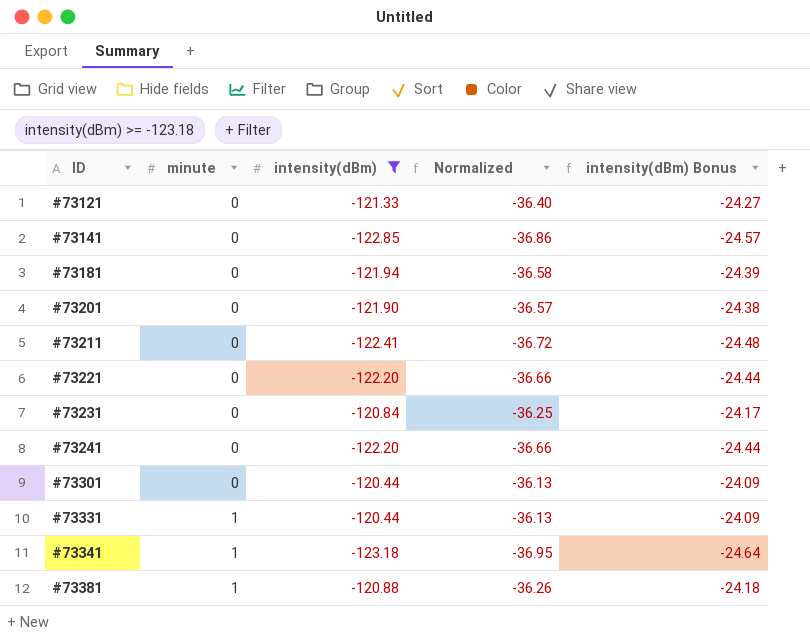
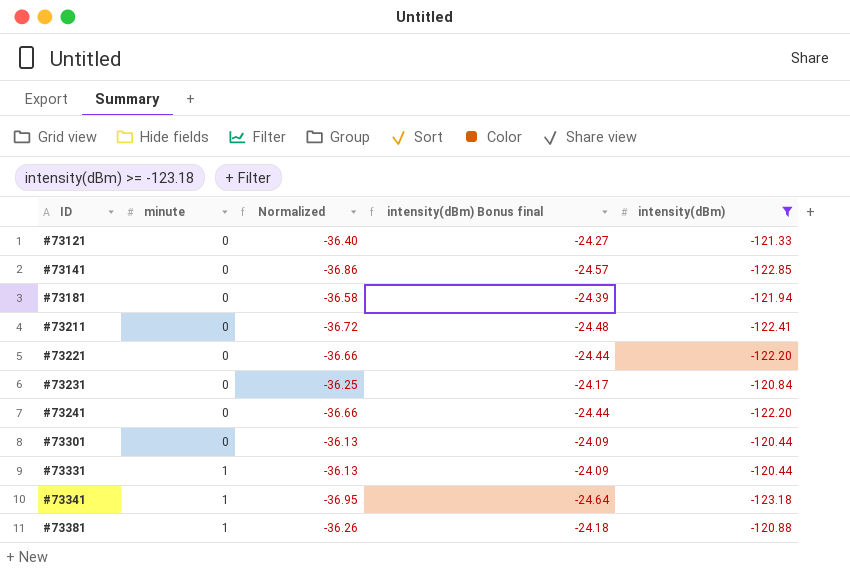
column name: intensity(dBm) Bonus -> intensity(dBm) Bonus final
column intensity(dBm) | position: 3 -> 5
row #73201: 0 | -121.90 | -36.57 | -24.38 -> none

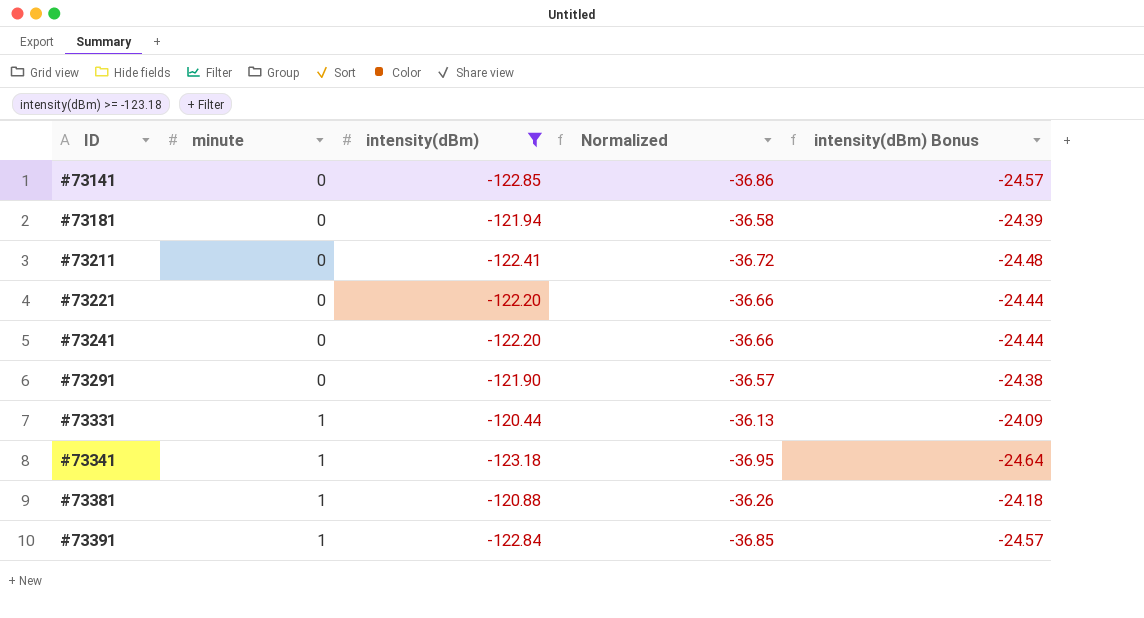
column intensity(dBm) | position: 5 -> 3
column name: intensity(dBm) Bonus final -> intensity(dBm) Bonus
row #73121: 0 | -36.40 | -24.27 | -121.33 -> none
row #73231: 0 | -36.25 | -24.17 | -120.84 -> none
row #73301: 0 | -36.13 | -24.09 | -120.44 -> none
row #73291: none -> 0 | -121.90 | -36.57 | -24.38
row #73391: none -> 1 | -122.84 | -36.85 | -24.57

